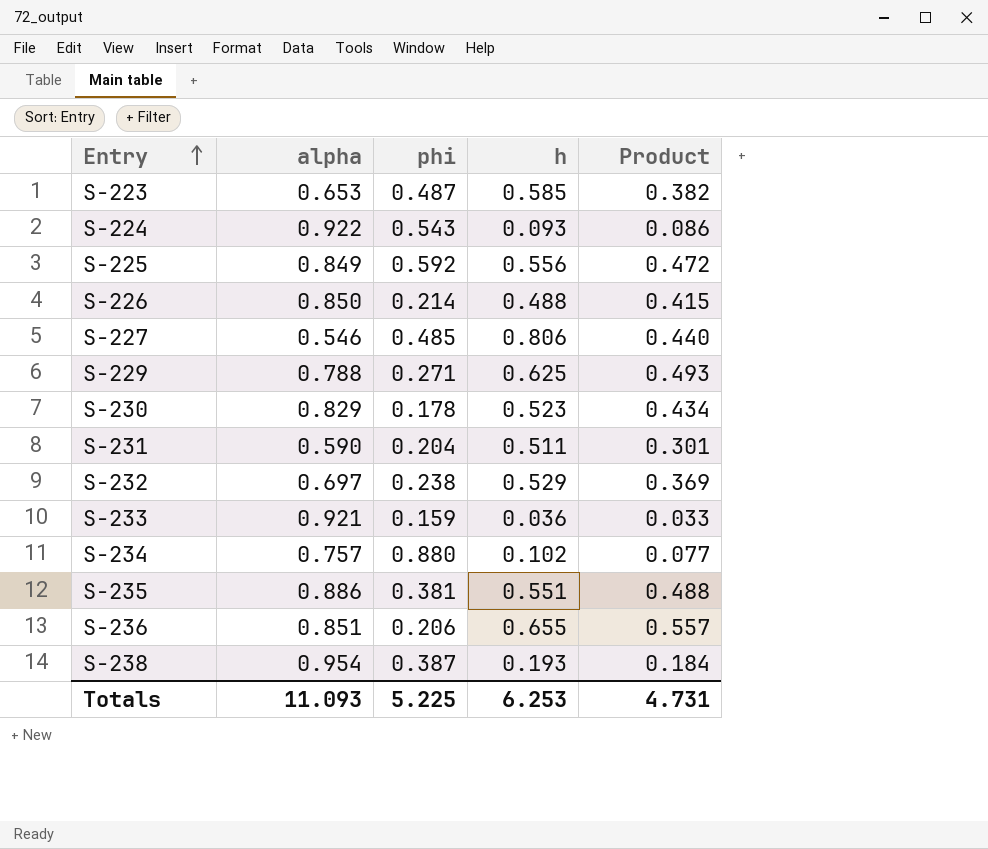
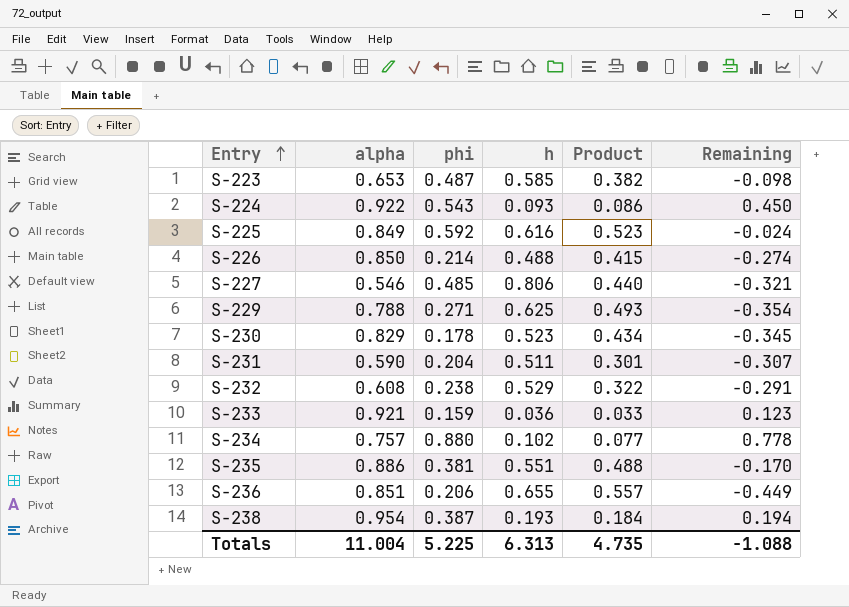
column Remaining | formula: none -> [phi] - [h]
S-225 | h: 0.556 -> 0.616
S-225 | Product: 0.472 -> 0.523
S-232 | alpha: 0.697 -> 0.608
S-232 | Product: 0.369 -> 0.322
Totals | alpha: 11.093 -> 11.004
Totals | h: 6.253 -> 6.313
Totals | Product: 4.731 -> 4.735

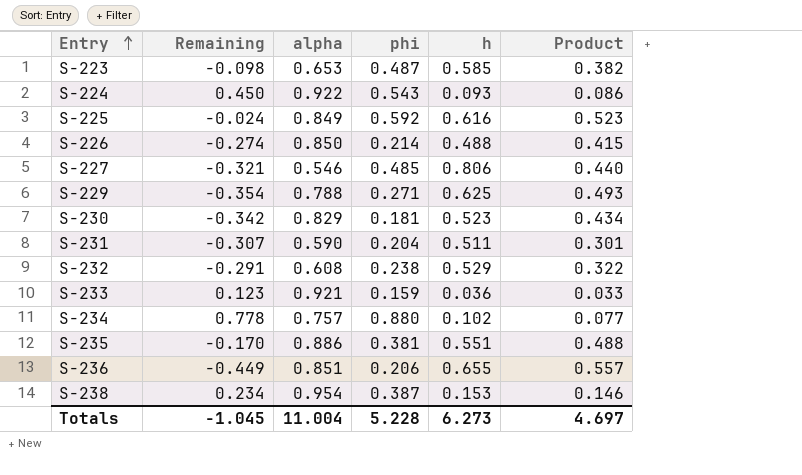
column Remaining | position: 6 -> 2
S-230 | Remaining: -0.345 -> -0.342
S-230 | phi: 0.178 -> 0.181
S-238 | Remaining: 0.194 -> 0.234
S-238 | h: 0.193 -> 0.153
S-238 | Product: 0.184 -> 0.146
Totals | Remaining: -1.088 -> -1.045
Totals | phi: 5.225 -> 5.228
Totals | h: 6.313 -> 6.273
Totals | Product: 4.735 -> 4.697

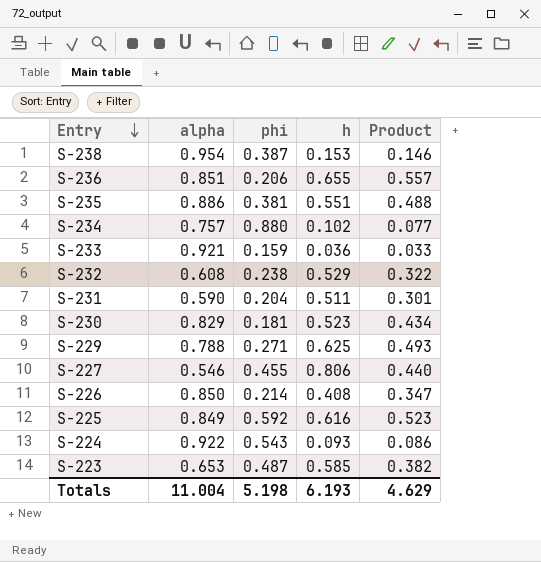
row order: Entry ascending -> Entry descending
column Remaining | formula: [phi] - [h] -> none
S-227 | phi: 0.485 -> 0.455
S-226 | h: 0.488 -> 0.408
S-226 | Product: 0.415 -> 0.347
Totals | phi: 5.228 -> 5.198
Totals | h: 6.273 -> 6.193
Totals | Product: 4.697 -> 4.629

